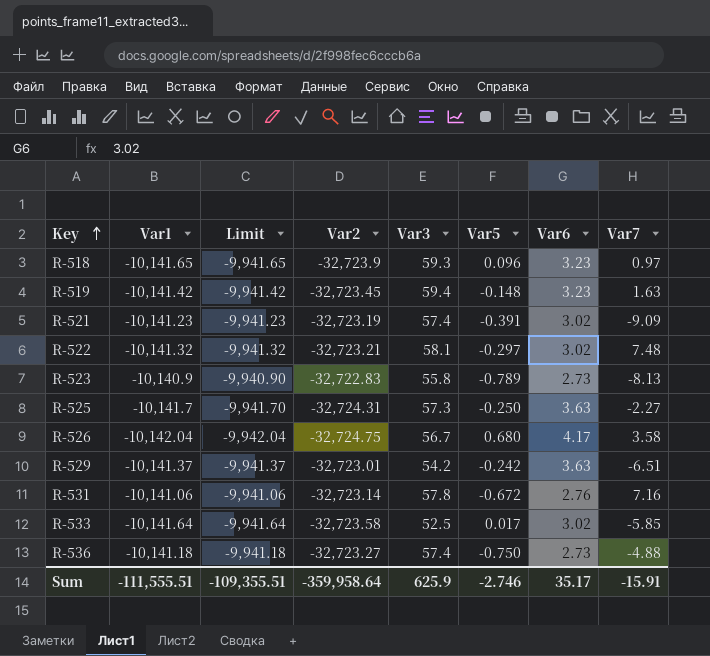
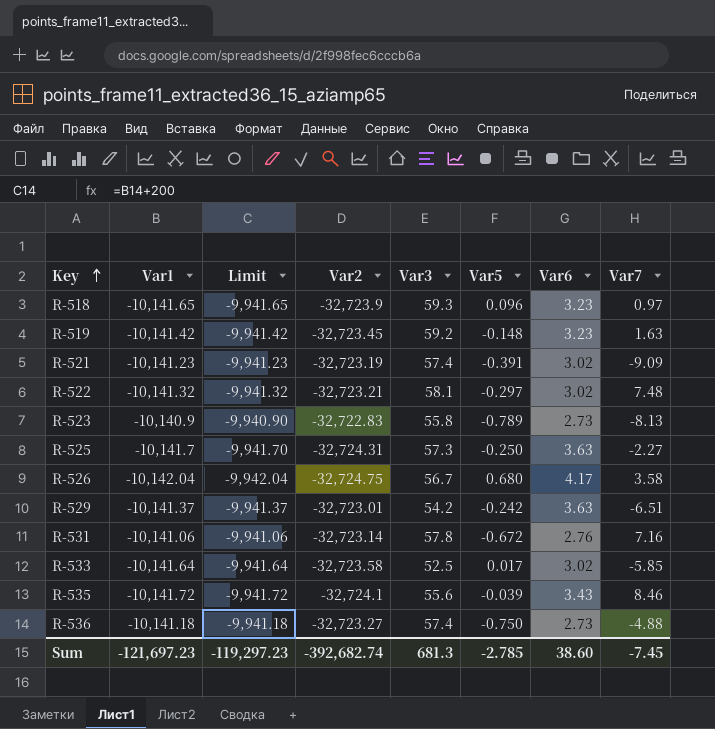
R-519 | Var3: 59.4 -> 59.2
row R-535: none -> -10,141.72 | -9,941.72 | -32,724.1 | 55.6 | -0.039 | 3.43 | 8.46
Sum | Var1: -111,555.51 -> -121,697.23
Sum | Limit: -109,355.51 -> -119,297.23
Sum | Var2: -359,958.64 -> -392,682.74
Sum | Var3: 625.9 -> 681.3
Sum | Var5: -2.746 -> -2.785
Sum | Var6: 35.17 -> 38.60
Sum | Var7: -15.91 -> -7.45

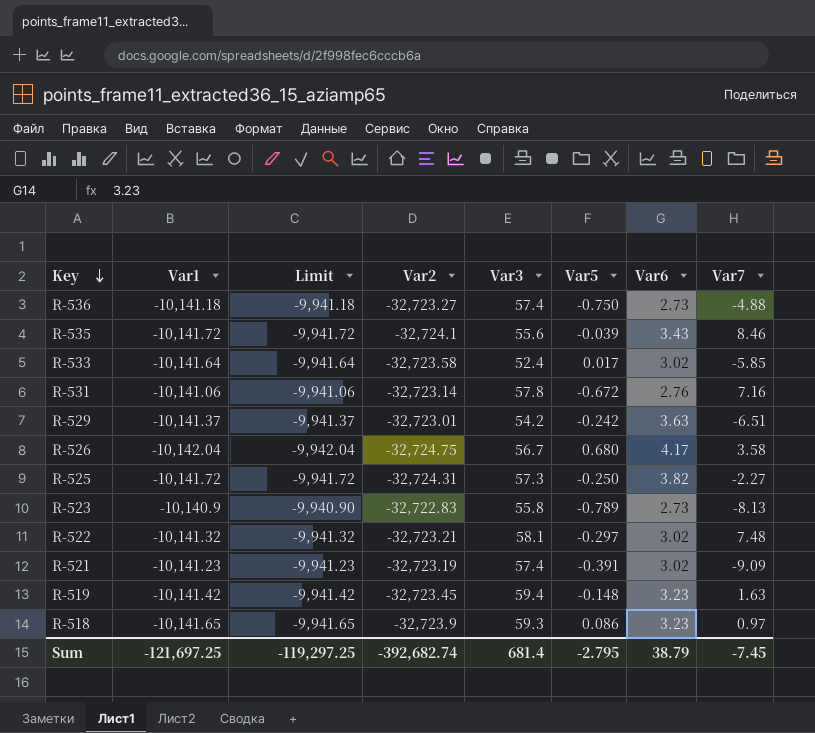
row order: Key ascending -> Key descending
R-533 | Var3: 52.5 -> 52.4
R-525 | Var1: -10,141.7 -> -10,141.72
R-525 | Limit: -9,941.70 -> -9,941.72
R-525 | Var6: 3.63 -> 3.82
R-519 | Var3: 59.2 -> 59.4
R-518 | Var5: 0.096 -> 0.086
Sum | Var1: -121,697.23 -> -121,697.25
Sum | Limit: -119,297.23 -> -119,297.25
Sum | Var3: 681.3 -> 681.4
Sum | Var5: -2.785 -> -2.795
Sum | Var6: 38.60 -> 38.79

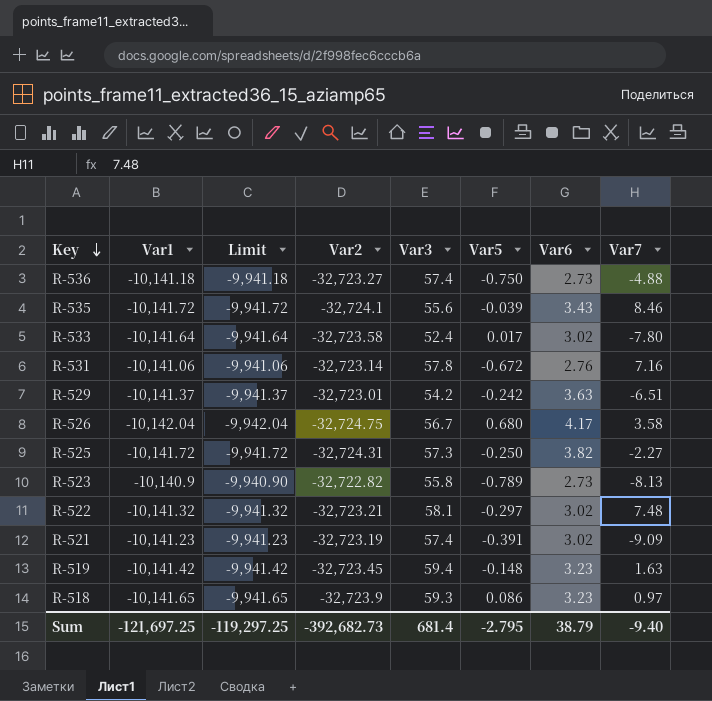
R-533 | Var7: -5.85 -> -7.80
R-523 | Var2: -32,722.83 -> -32,722.82
Sum | Var2: -392,682.74 -> -392,682.73
Sum | Var7: -7.45 -> -9.40

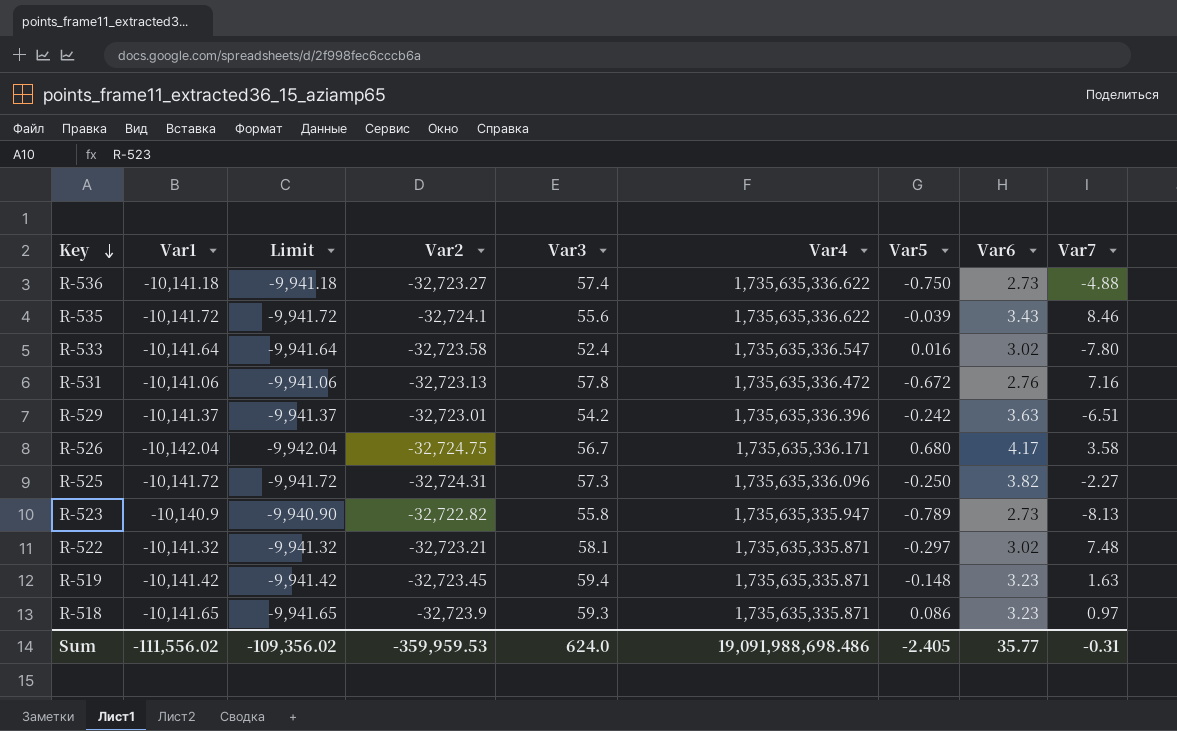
column Var4 | position: none -> 6
row R-521: -10,141.23 | -9,941.23 | -32,723.19 | 57.4 | -0.391 | 3.02 | -9.09 -> none
R-533 | Var5: 0.017 -> 0.016
R-531 | Var2: -32,723.14 -> -32,723.13
Sum | Var1: -121,697.25 -> -111,556.02
Sum | Limit: -119,297.25 -> -109,356.02
Sum | Var2: -392,682.73 -> -359,959.53
Sum | Var3: 681.4 -> 624.0
Sum | Var5: -2.795 -> -2.405
Sum | Var6: 38.79 -> 35.77
Sum | Var7: -9.40 -> -0.31

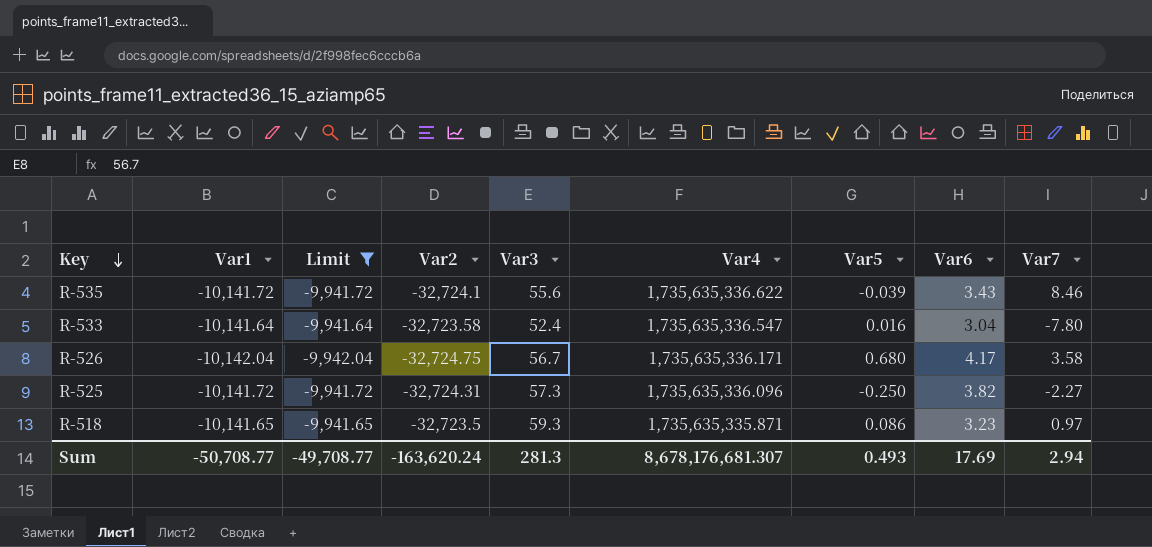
filter: none -> Limit <= -9,941.64
R-533 | Var6: 3.02 -> 3.04
R-518 | Var2: -32,723.9 -> -32,723.5
Sum | Var1: -111,556.02 -> -50,708.77
Sum | Limit: -109,356.02 -> -49,708.77
Sum | Var2: -359,959.53 -> -163,620.24
Sum | Var3: 624.0 -> 281.3
Sum | Var4: 19,091,988,698.486 -> 8,678,176,681.307
Sum | Var5: -2.405 -> 0.493
Sum | Var6: 35.77 -> 17.69
Sum | Var7: -0.31 -> 2.94

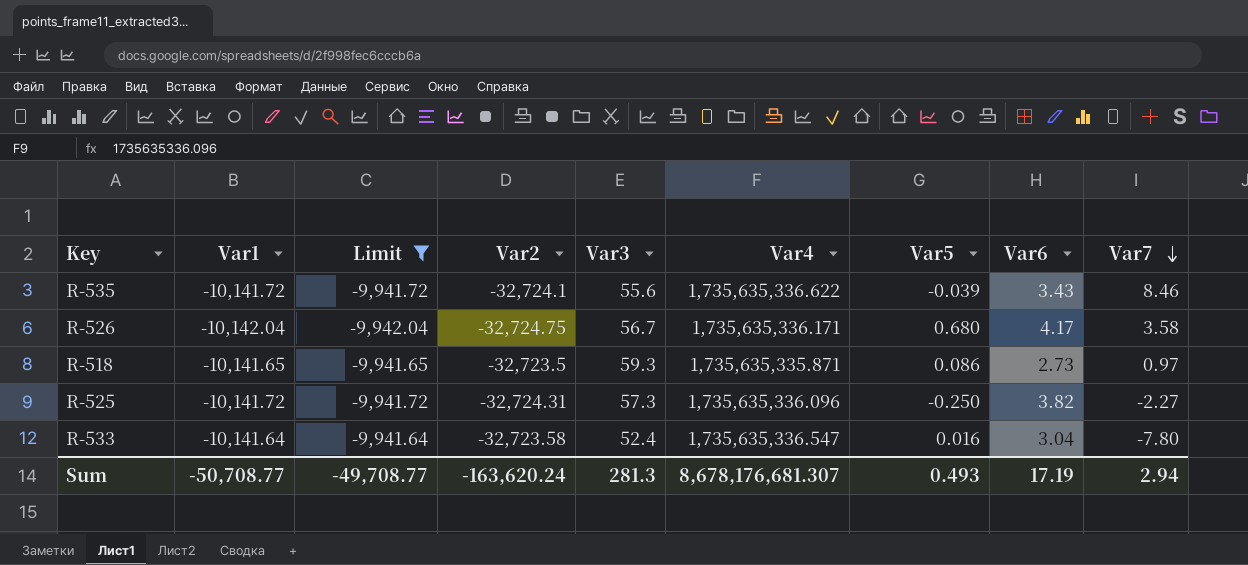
row order: Key descending -> Var7 descending
R-518 | Var6: 3.23 -> 2.73
Sum | Var6: 17.69 -> 17.19

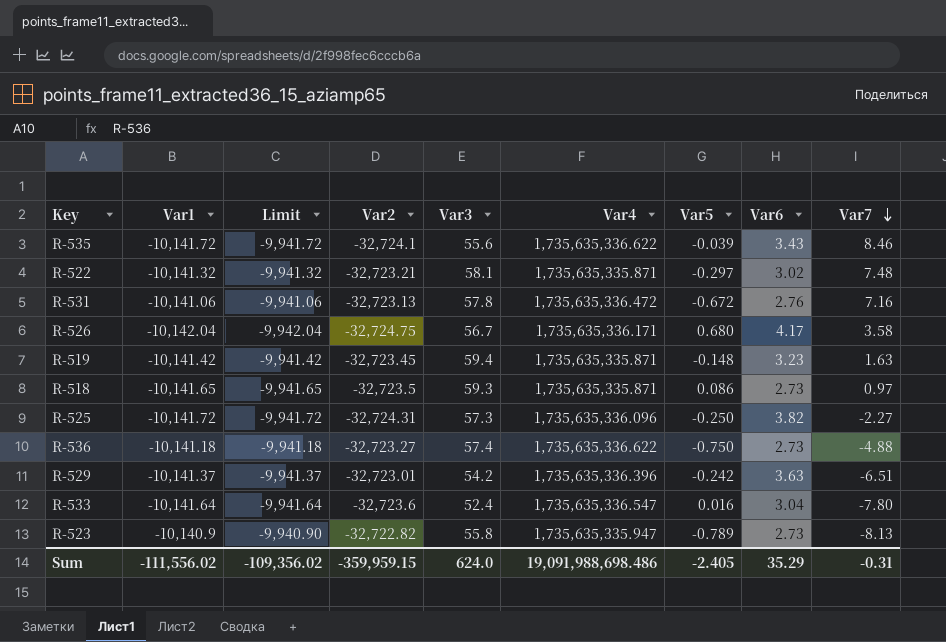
filter: Limit <= -9,941.64 -> none
R-533 | Var2: -32,723.58 -> -32,723.6
Sum | Var1: -50,708.77 -> -111,556.02
Sum | Limit: -49,708.77 -> -109,356.02
Sum | Var2: -163,620.24 -> -359,959.15
Sum | Var3: 281.3 -> 624.0
Sum | Var4: 8,678,176,681.307 -> 19,091,988,698.486
Sum | Var5: 0.493 -> -2.405
Sum | Var6: 17.19 -> 35.29
Sum | Var7: 2.94 -> -0.31

